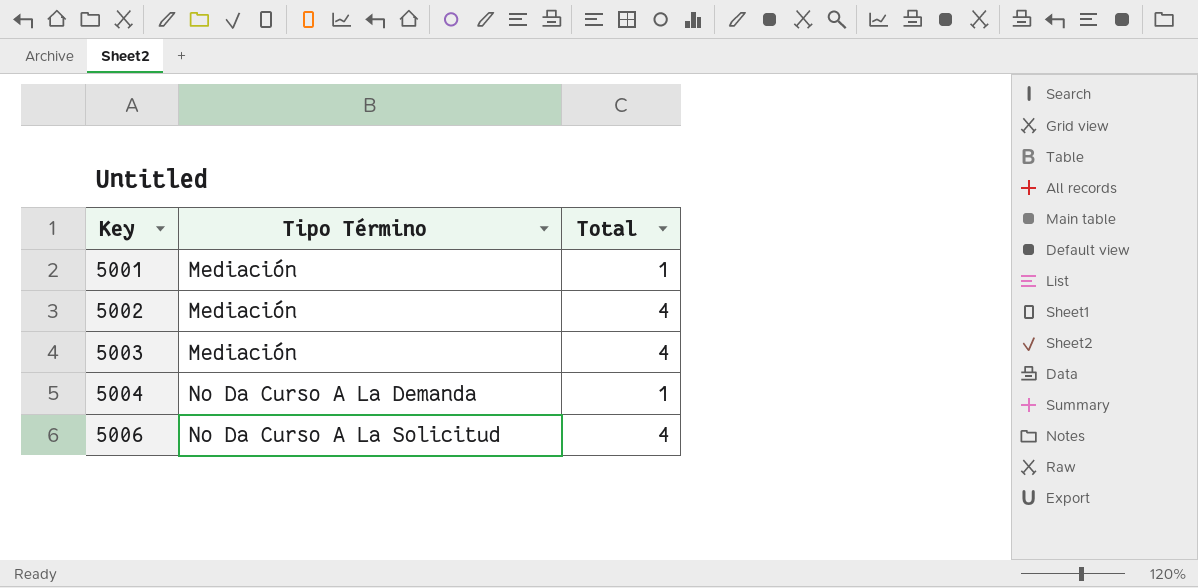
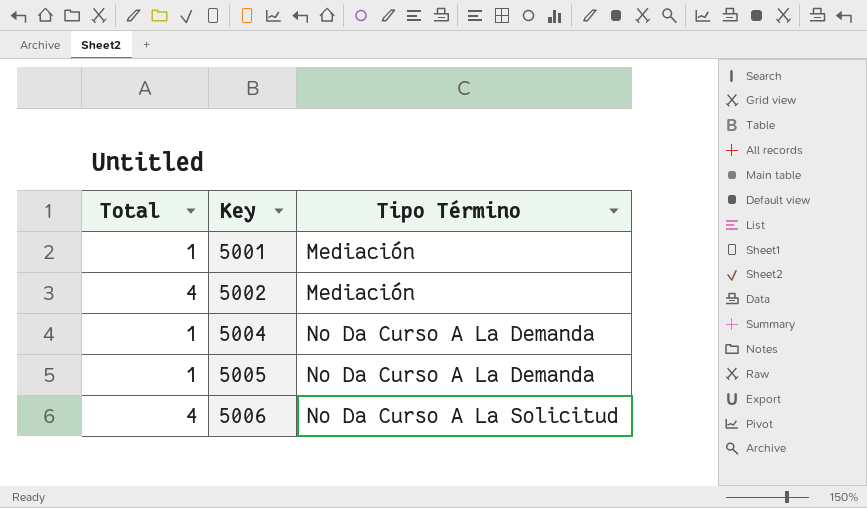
column Total | position: 3 -> 1
row 5003: Mediación | 4 -> none
row 5005: none -> 1 | No Da Curso A La Demanda

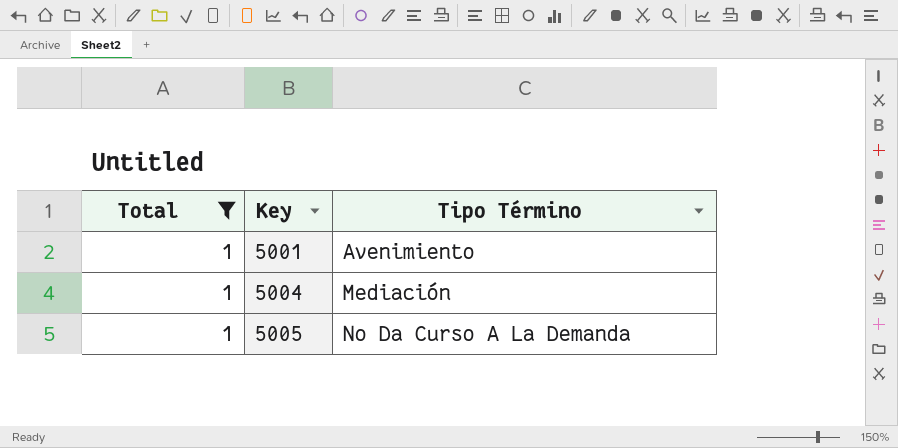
filter: none -> Total = 1
5001 | Tipo Término: Mediación -> Avenimiento
5004 | Tipo Término: No Da Curso A La Demanda -> Mediación

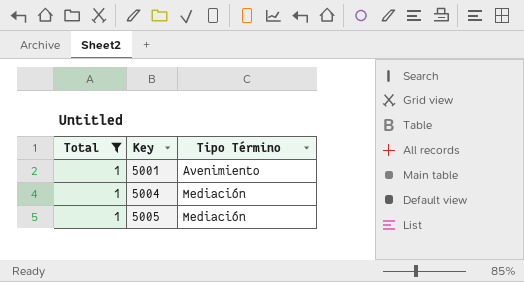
5005 | Tipo Término: No Da Curso A La Demanda -> Mediación

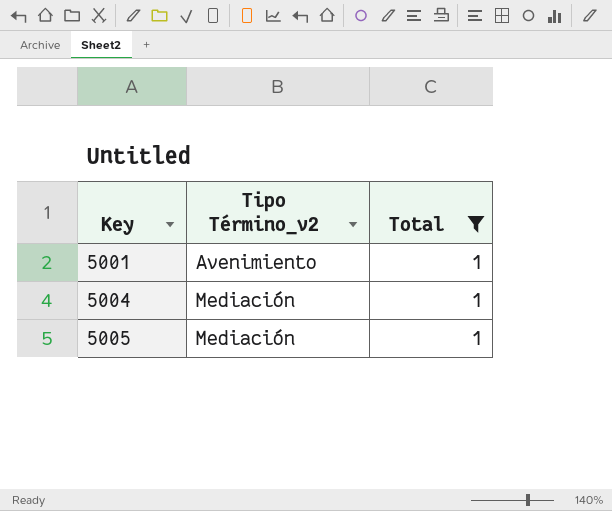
column name: Tipo Término -> Tipo Término_v2
column Total | position: 1 -> 3

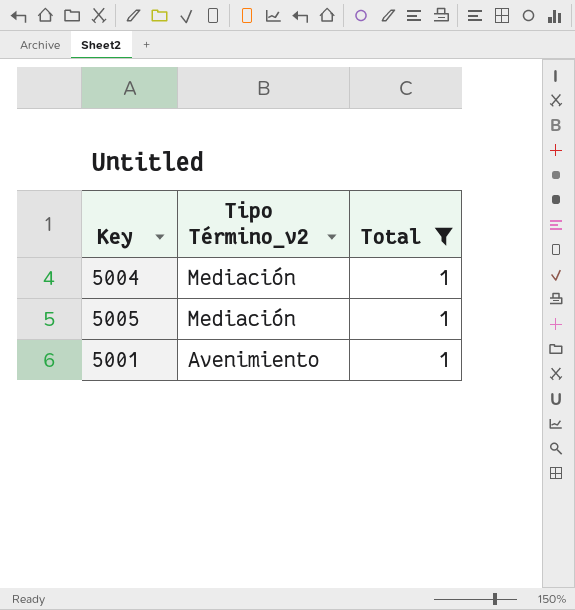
row order: Key ascending -> Tipo Término_v2 descending

